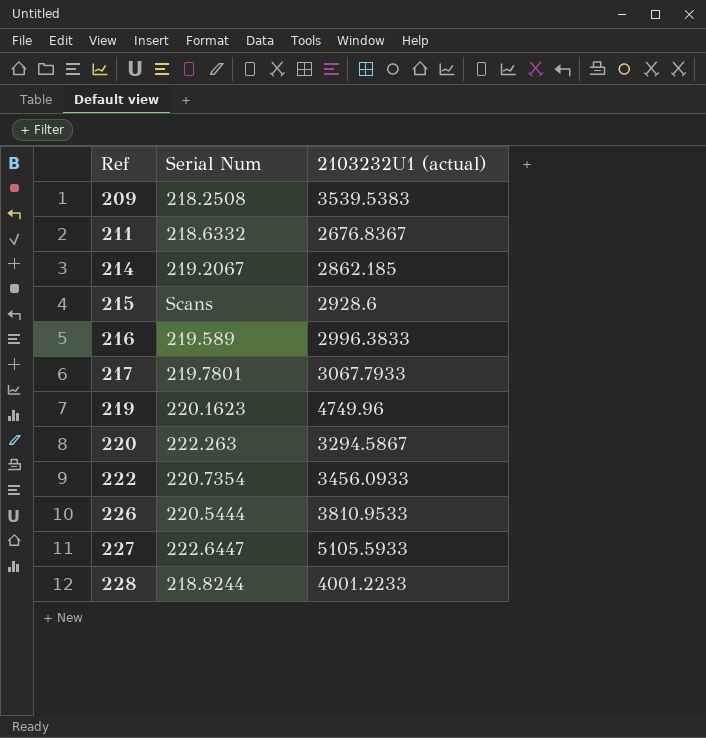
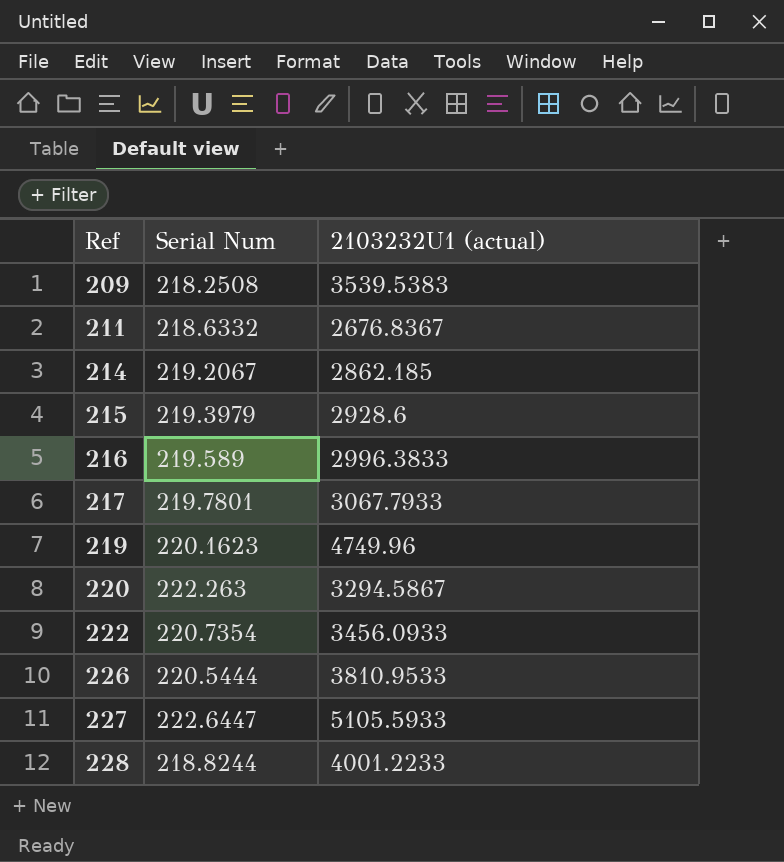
215 | Serial Num: Scans -> 219.3979

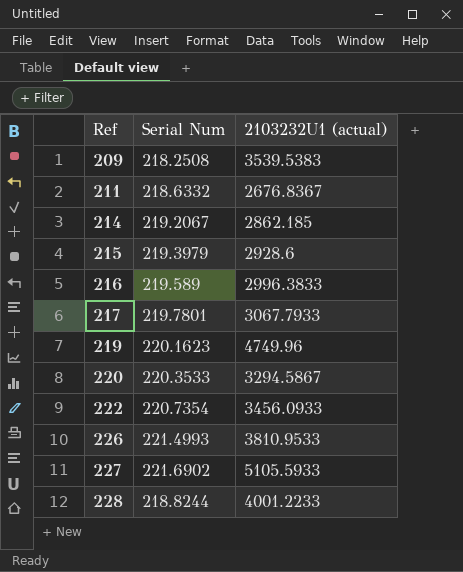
220 | Serial Num: 222.263 -> 220.3533
226 | Serial Num: 220.5444 -> 221.4993
227 | Serial Num: 222.6447 -> 221.6902

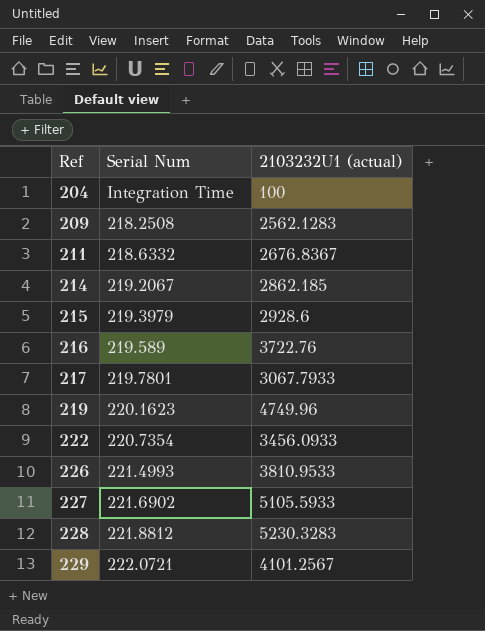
row 220: 220.3533 | 3294.5867 -> none
row 204: none -> Integration Time | 100
209 | 2103232U1 (actual): 3539.5383 -> 2562.1283
216 | 2103232U1 (actual): 2996.3833 -> 3722.76
228 | Serial Num: 218.8244 -> 221.8812
228 | 2103232U1 (actual): 4001.2233 -> 5230.3283
row 229: none -> 222.0721 | 4101.2567

